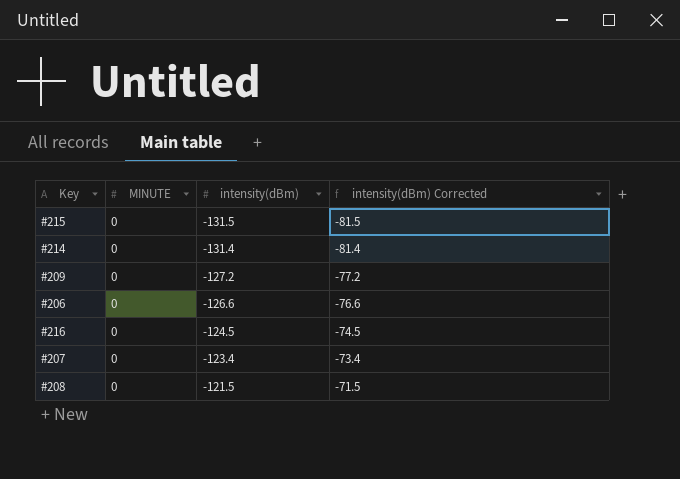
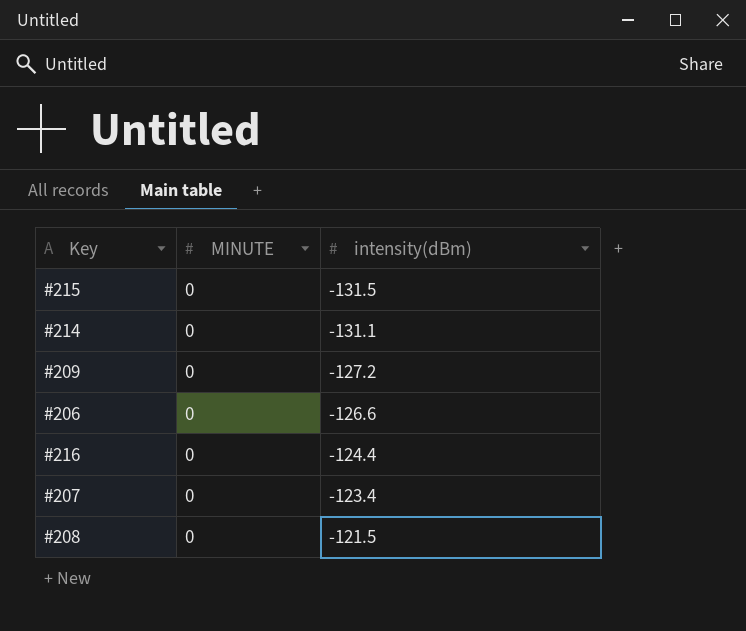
column intensity(dBm) Corrected | formula: [intensity(dBm)] + 50 -> none
#214 | intensity(dBm): -131.4 -> -131.1
#216 | intensity(dBm): -124.5 -> -124.4

